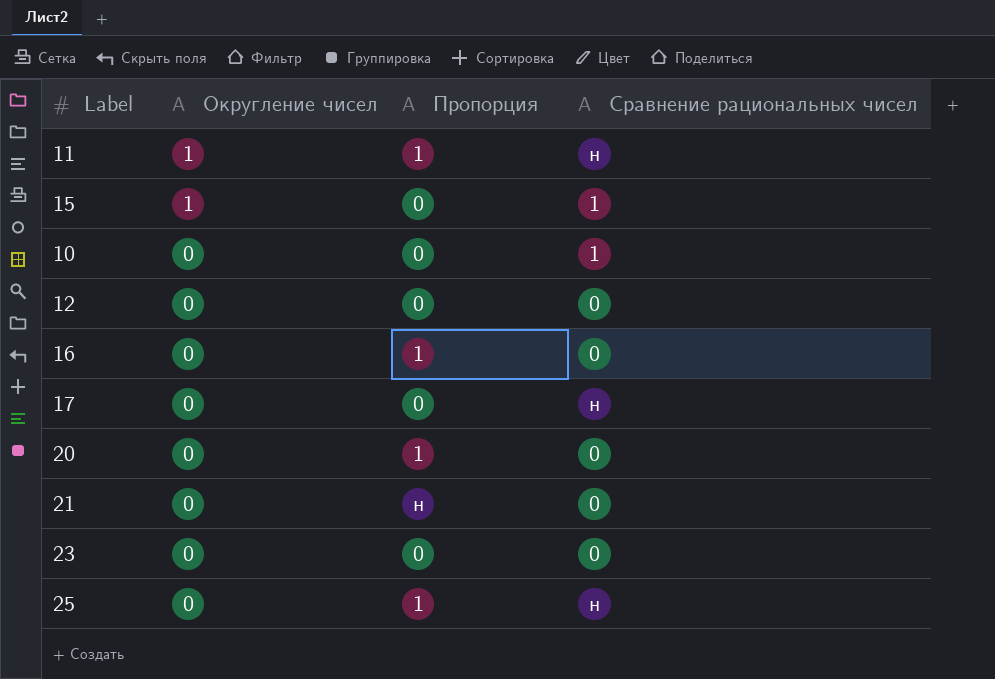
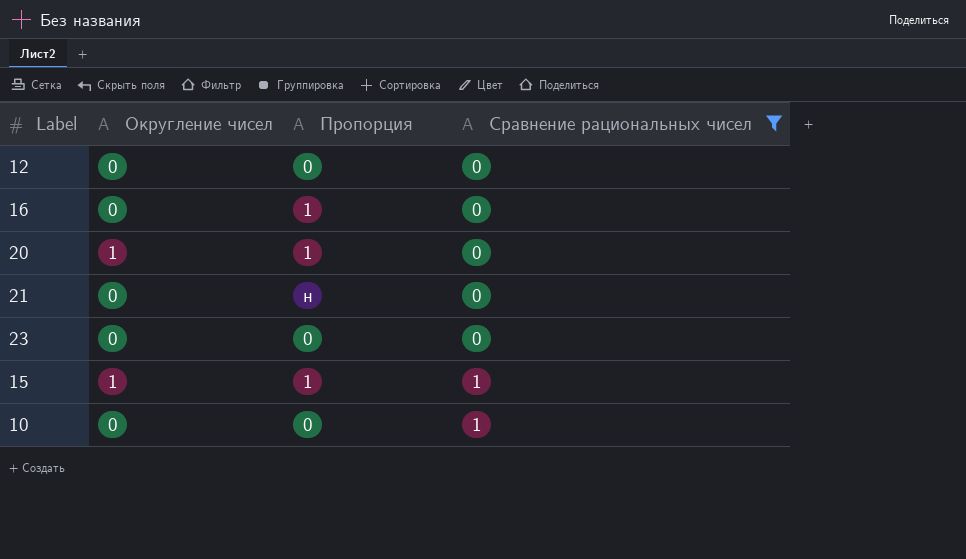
filter: none -> Сравнение рациональных чисел != н
row order: Округление чисел descending -> Сравнение рациональных чисел ascending
20 | Округление чисел: 0 -> 1
15 | Пропорция: 0 -> 1

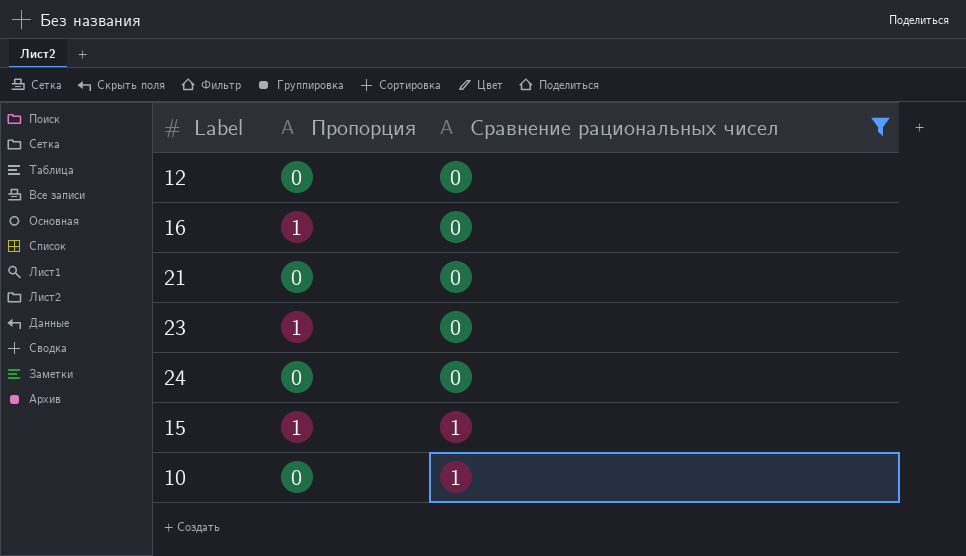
column Округление чисел | position: 2 -> none
row 20: 1 | 1 | 0 -> none
21 | Пропорция: н -> 0
23 | Пропорция: 0 -> 1
row 24: none -> 0 | 0

